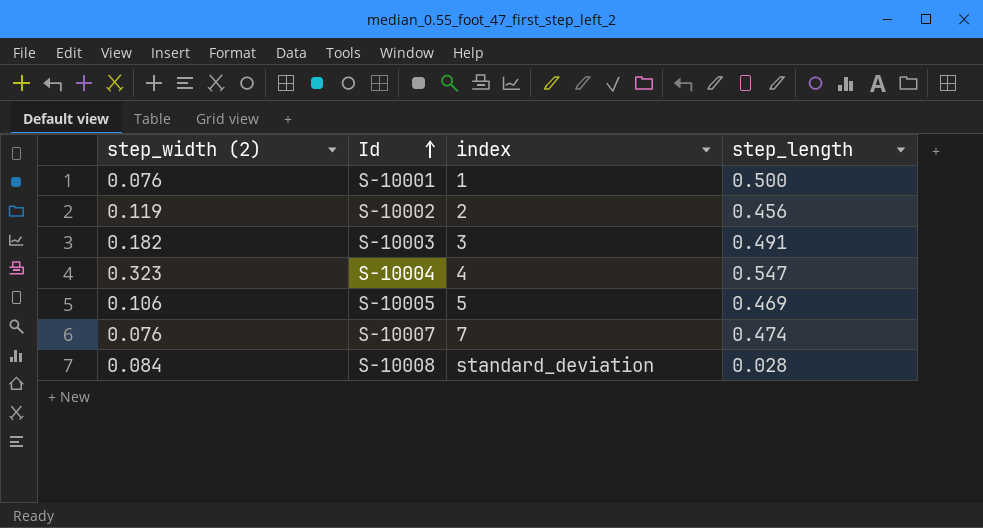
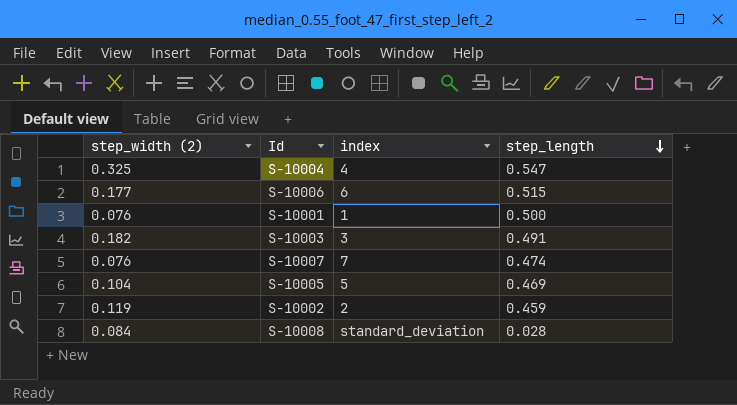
row order: Id ascending -> step_length descending
S-10004 | step_width (2): 0.323 -> 0.325
row S-10006: none -> 0.177 | 6 | 0.515
S-10005 | step_width (2): 0.106 -> 0.104
S-10002 | step_length: 0.456 -> 0.459

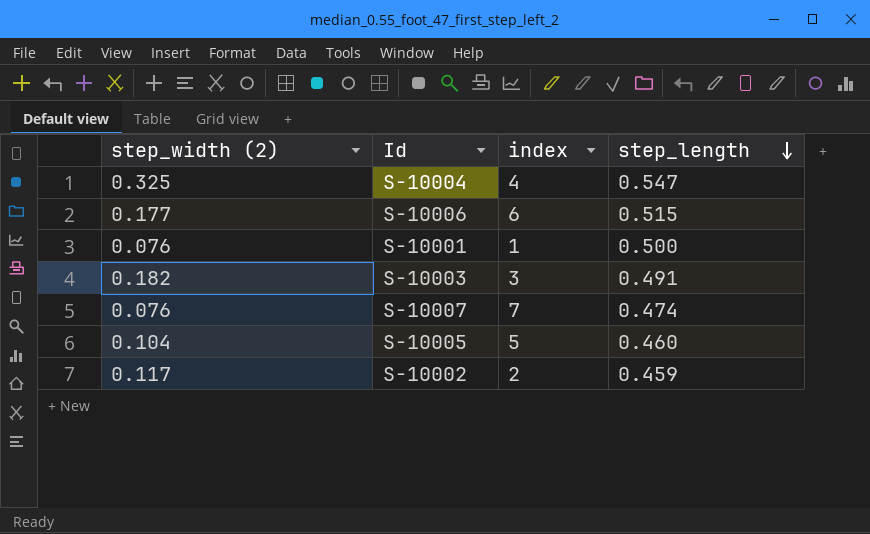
row S-10008: 0.084 | standard_deviation | 0.028 -> none
S-10005 | step_length: 0.469 -> 0.460
S-10002 | step_width (2): 0.119 -> 0.117

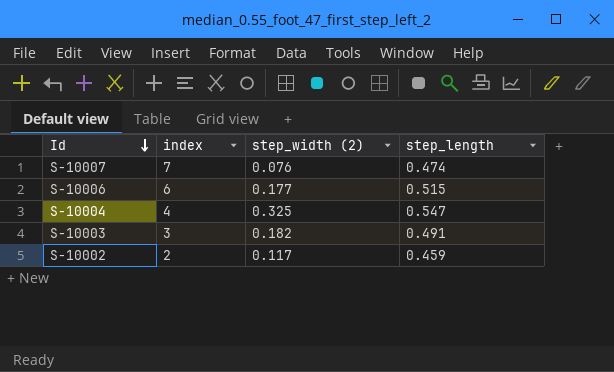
row order: step_length descending -> Id descending
column step_width (2) | position: 1 -> 3
row S-10001: 0.076 | 1 | 0.500 -> none
row S-10005: 0.104 | 5 | 0.460 -> none

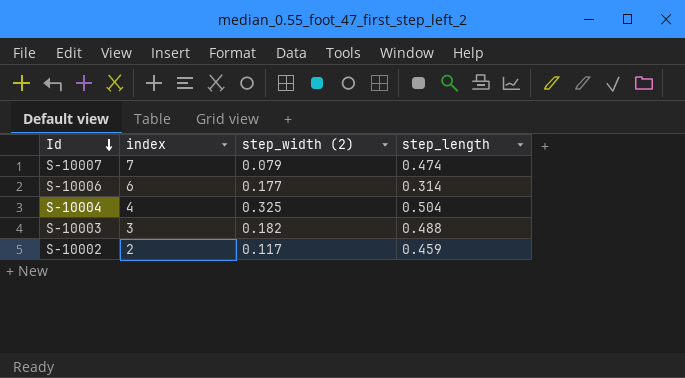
S-10007 | step_width (2): 0.076 -> 0.079
S-10006 | step_length: 0.515 -> 0.314
S-10004 | step_length: 0.547 -> 0.504
S-10003 | step_length: 0.491 -> 0.488

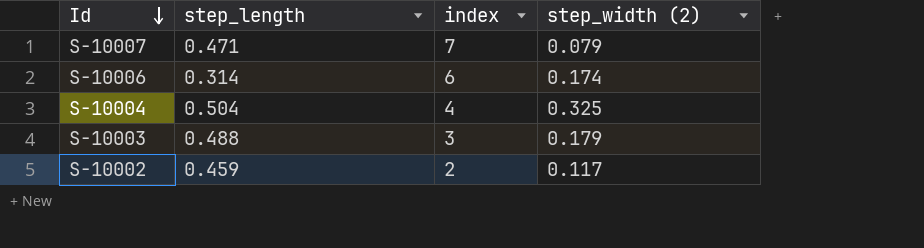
column step_length | position: 4 -> 2
S-10007 | step_length: 0.474 -> 0.471
S-10006 | step_width (2): 0.177 -> 0.174
S-10003 | step_width (2): 0.182 -> 0.179

